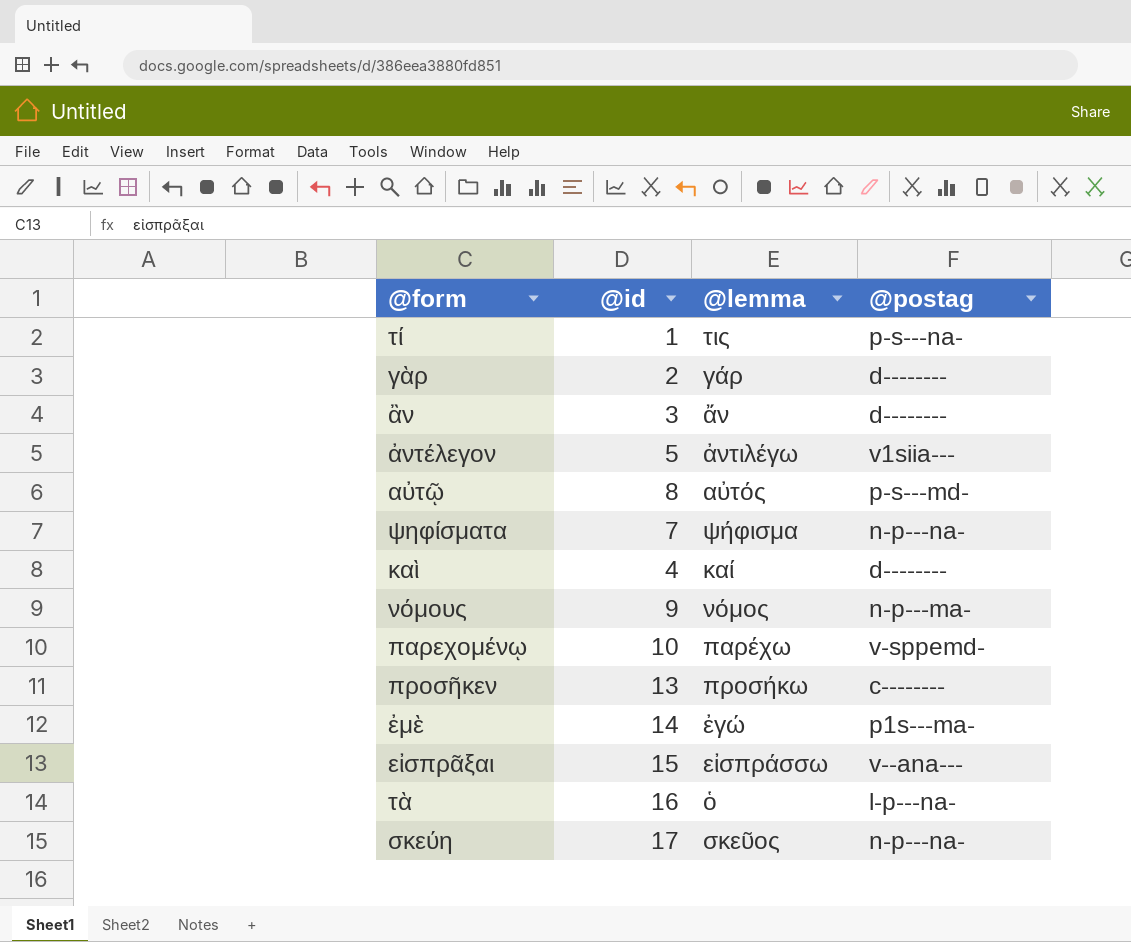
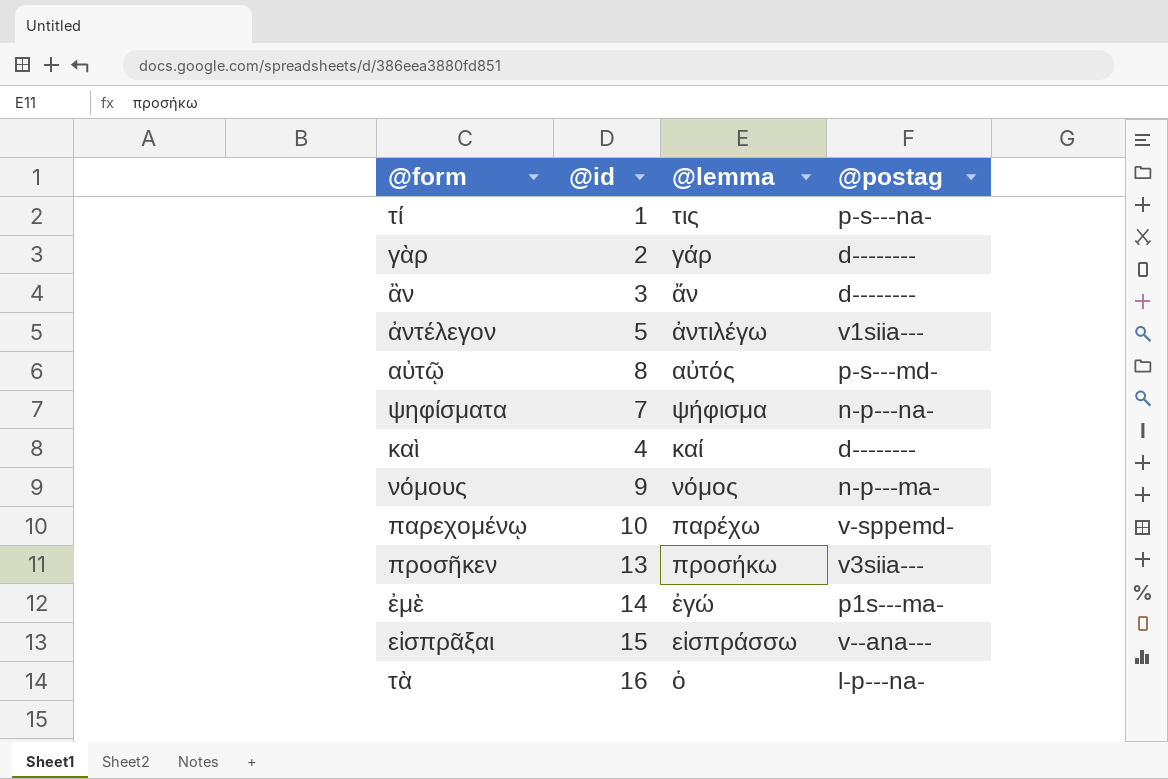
row σκεύη: 17 | σκεῦος | n-p---na- -> none
προσῆκεν | @postag: c-------- -> v3siia---

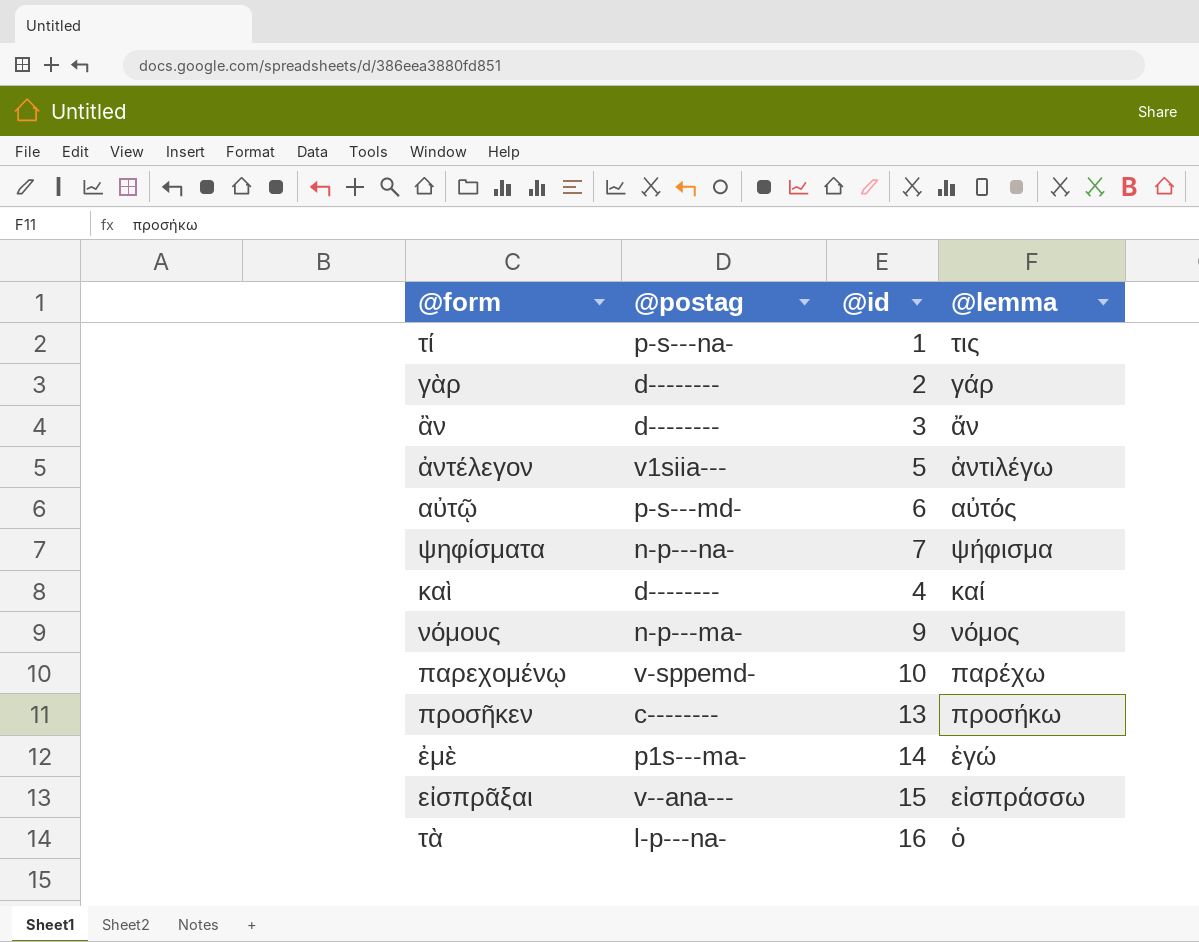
column @postag | position: 4 -> 2
αὐτῷ | @id: 8 -> 6
προσῆκεν | @postag: v3siia--- -> c--------

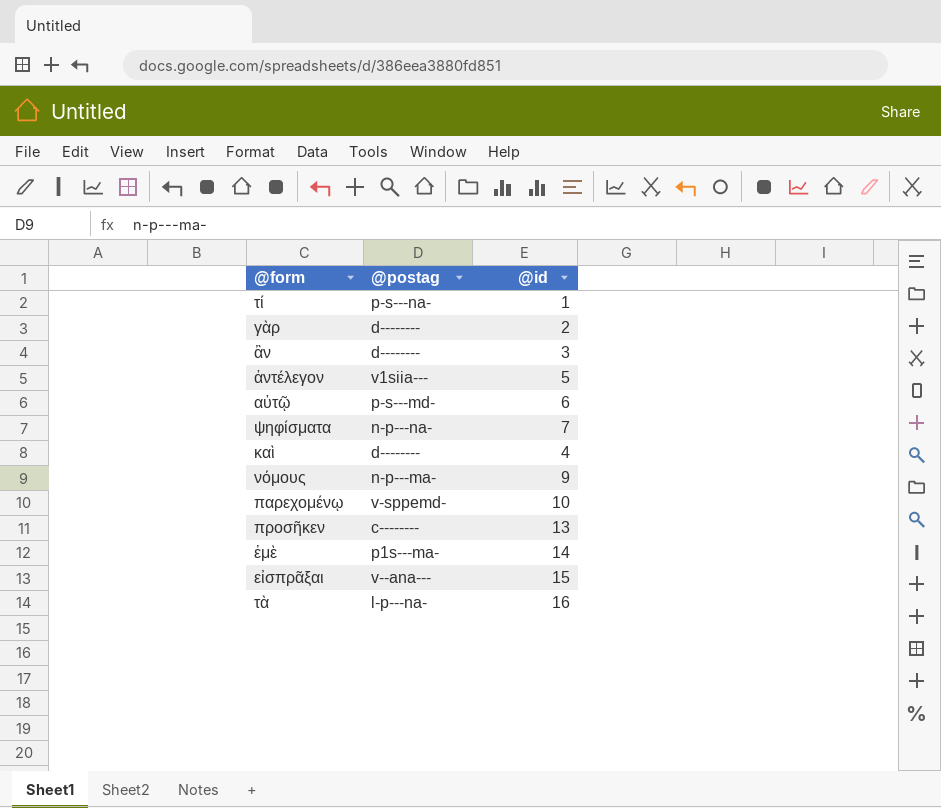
column @lemma | position: 4 -> none

